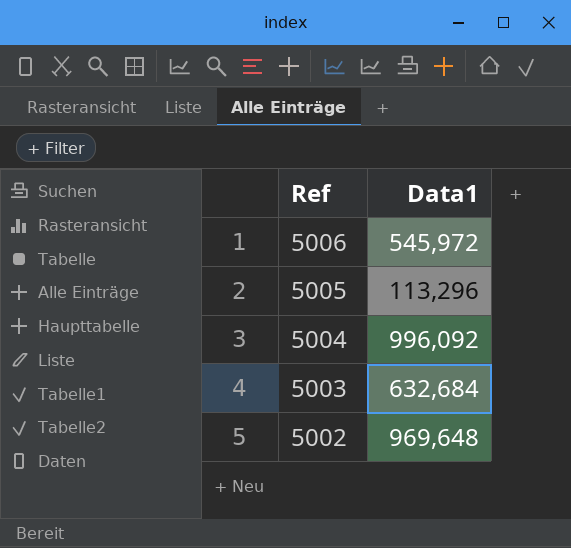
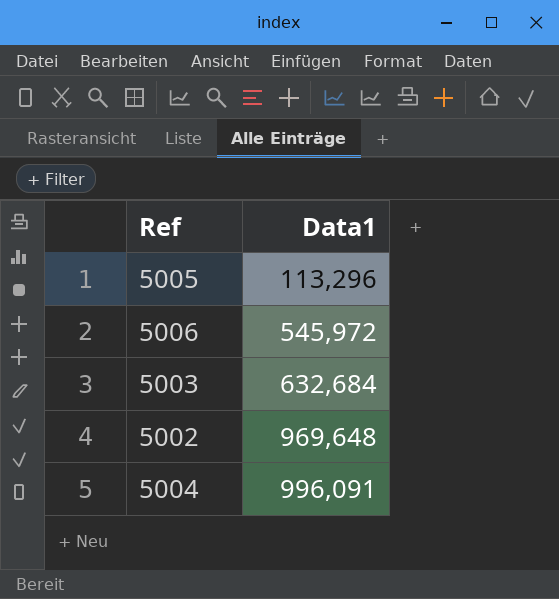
row order: Ref descending -> Data1 ascending
5004 | Data1: 996,092 -> 996,091

